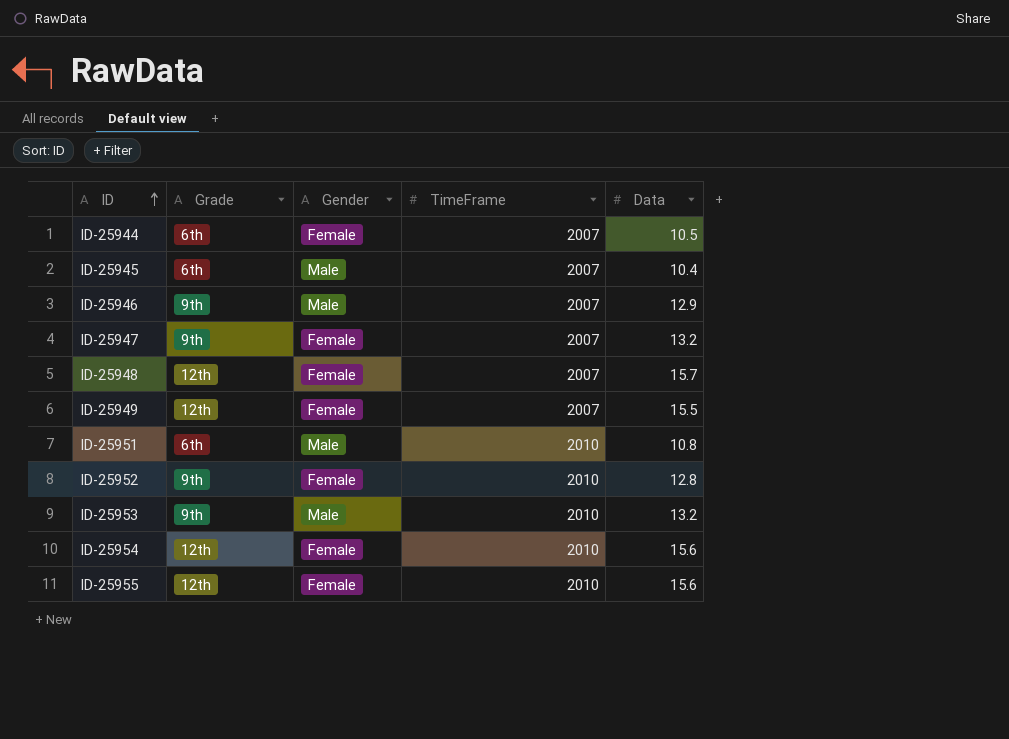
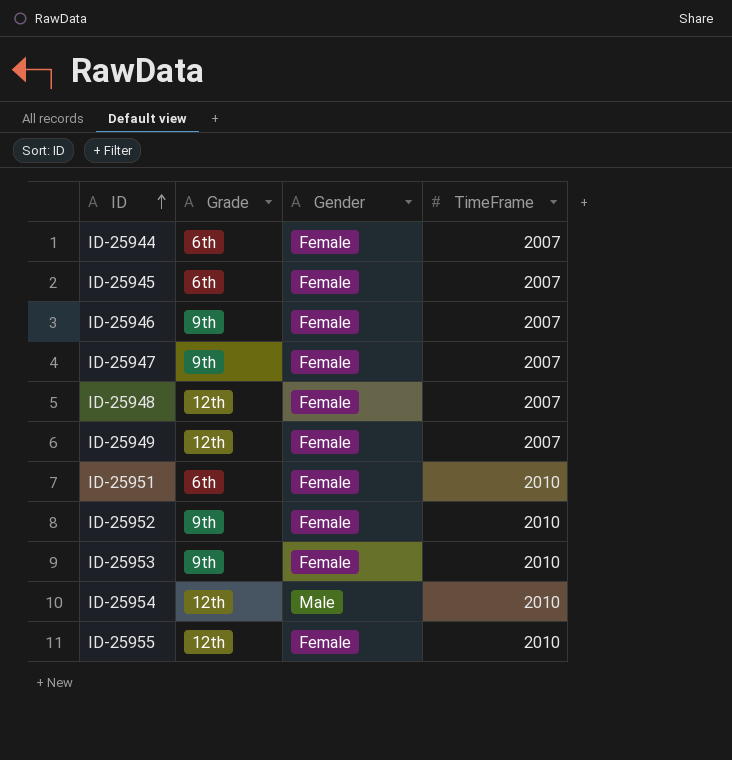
column Data | position: 5 -> none
ID-25945 | Gender: Male -> Female
ID-25946 | Gender: Male -> Female
ID-25951 | Gender: Male -> Female
ID-25953 | Gender: Male -> Female
ID-25954 | Gender: Female -> Male

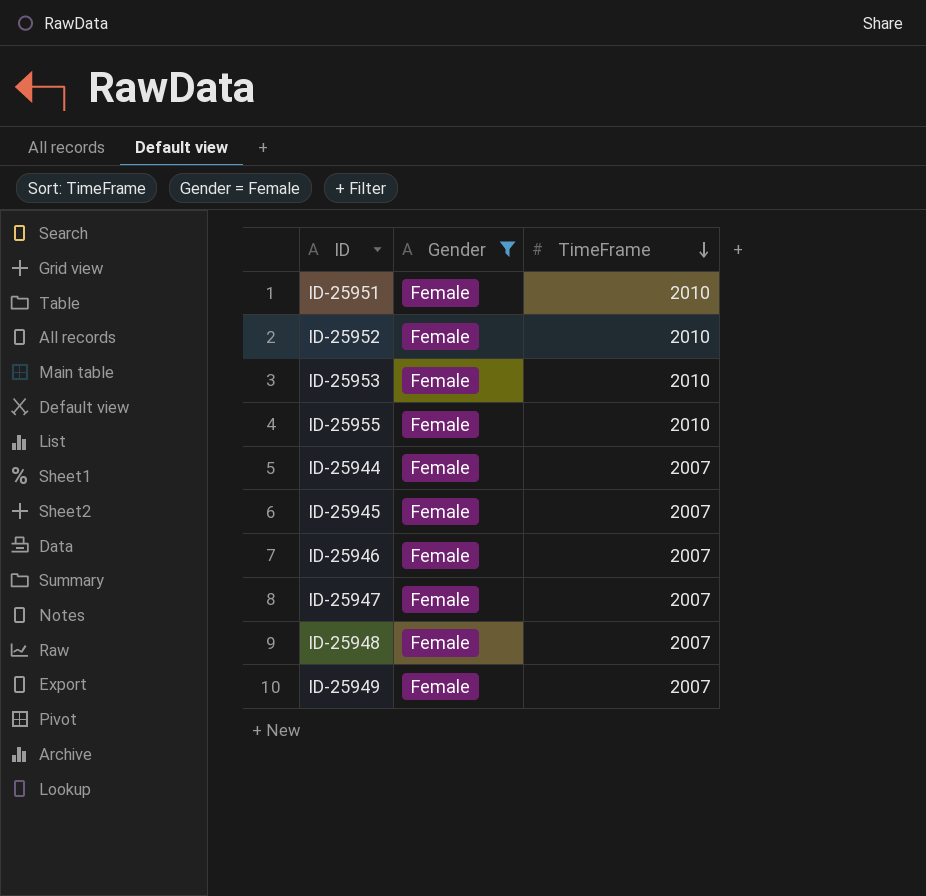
filter: none -> Gender = Female
row order: ID ascending -> TimeFrame descending
column Grade | position: 2 -> none

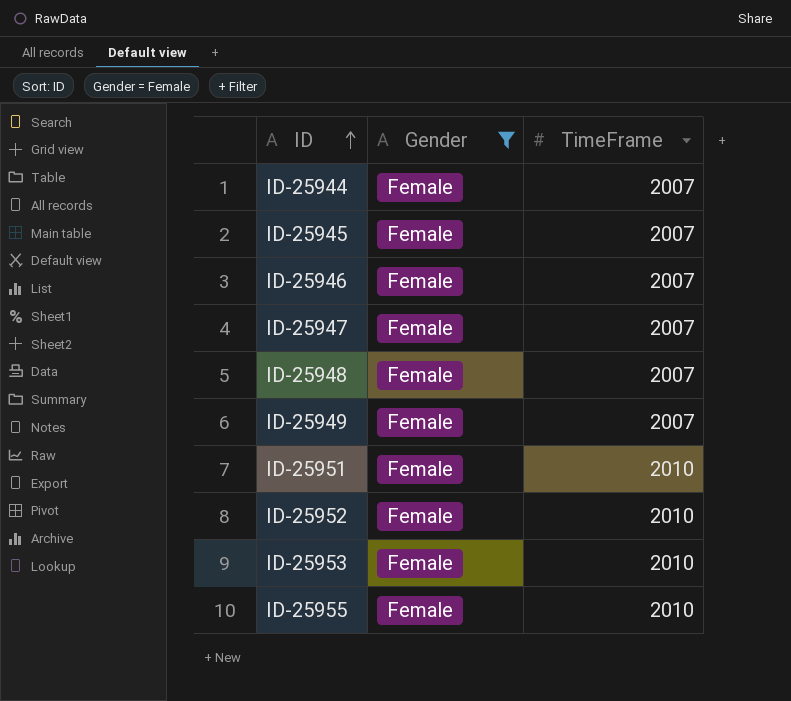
row order: TimeFrame descending -> ID ascending

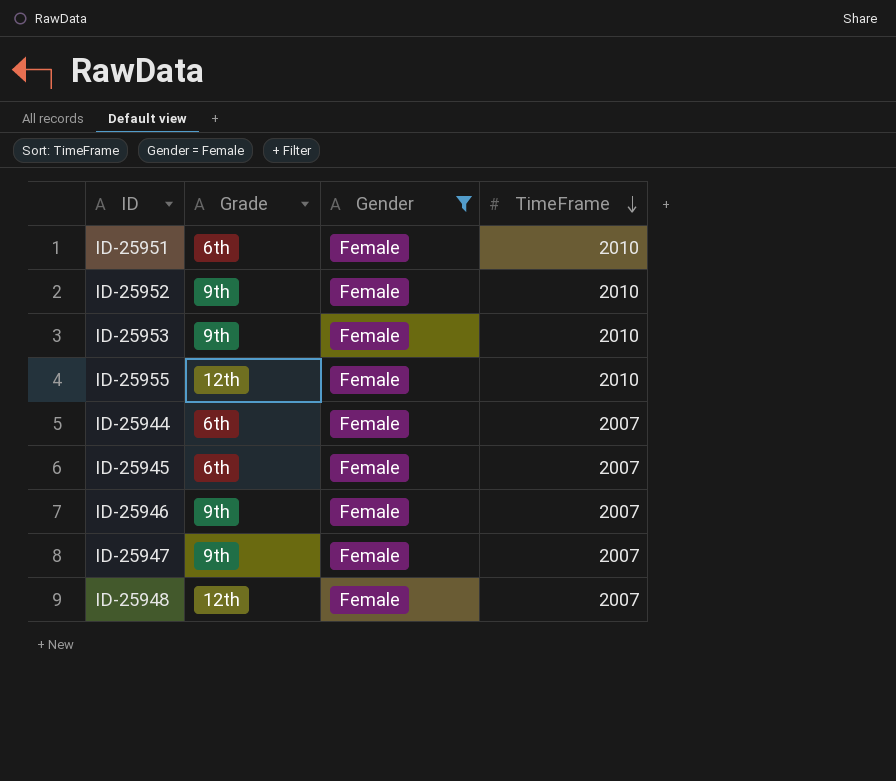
row order: ID ascending -> TimeFrame descending
column Grade | position: none -> 2
row ID-25949: Female | 2007 -> none

